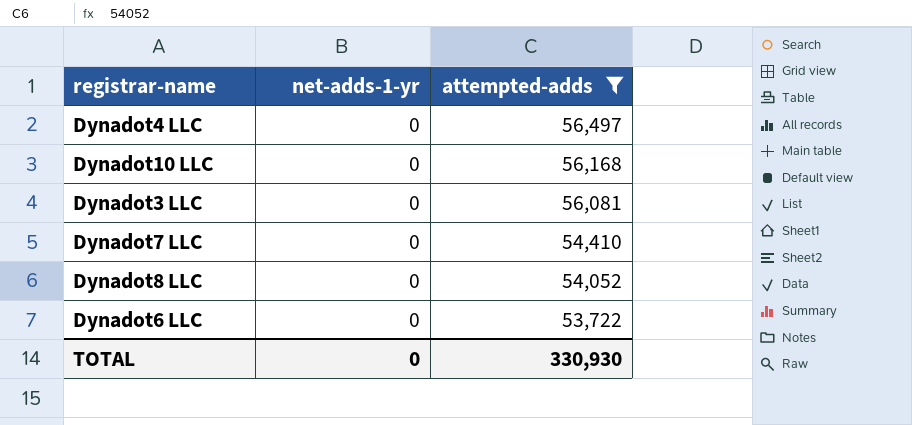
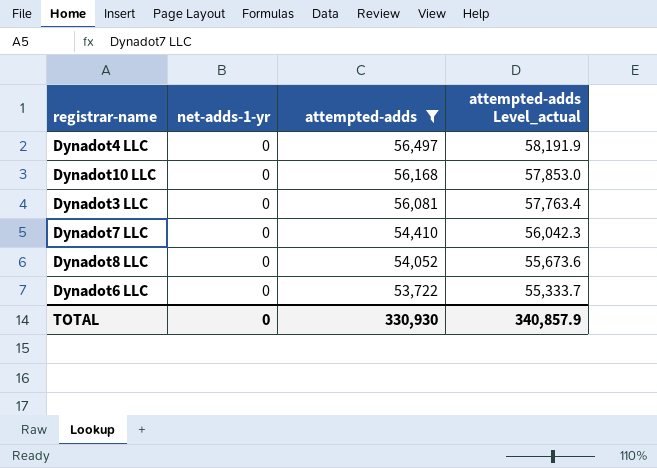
column attempted-adds Level_actual | formula: none -> [attempted-adds] * 1.03

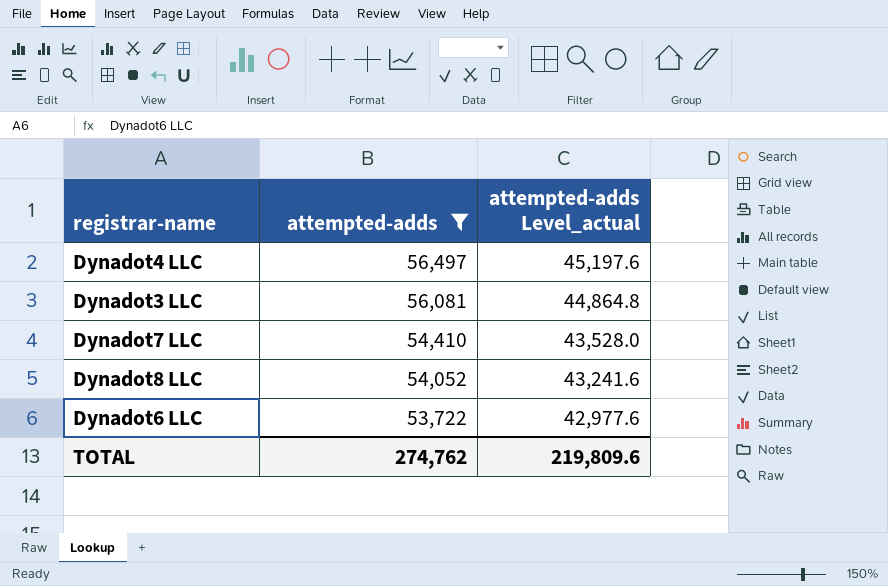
column net-adds-1-yr | position: 2 -> none
column attempted-adds Level_actual | formula: [attempted-adds] * 1.03 -> [attempted-adds] * 0.8
row Dynadot10 LLC: 0 | 56,168 | 57,853.0 -> none
TOTAL | attempted-adds: 330,930 -> 274,762
TOTAL | attempted-adds Level_actual: 340,857.9 -> 219,809.6

